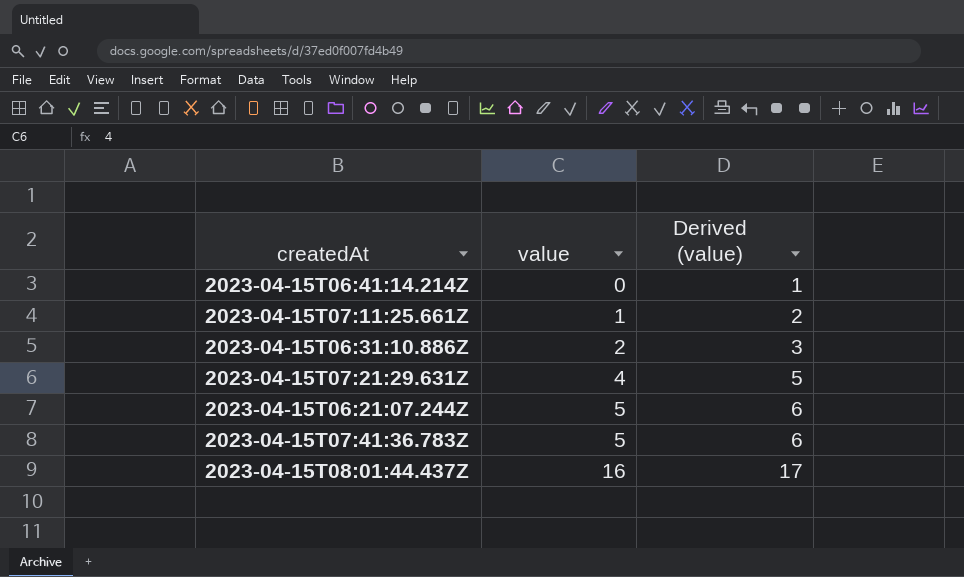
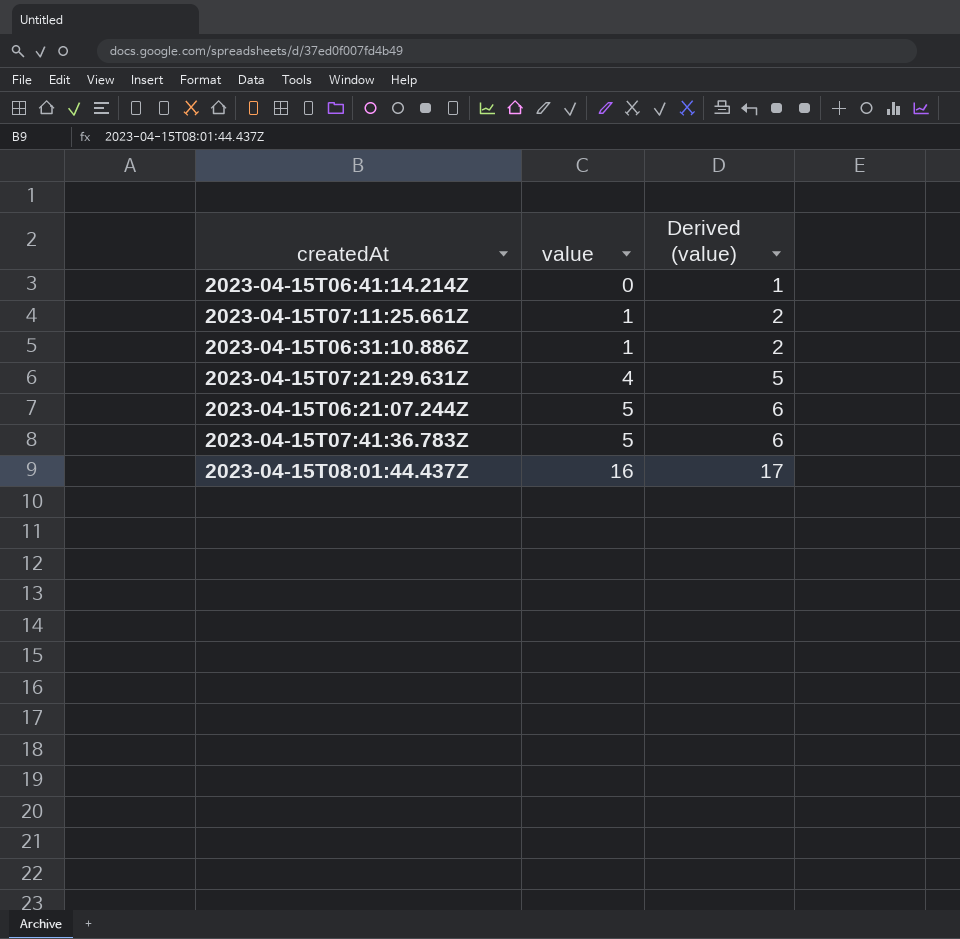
2023-04-15T06:31:10.886Z | value: 2 -> 1
2023-04-15T06:31:10.886Z | Derived (value): 3 -> 2

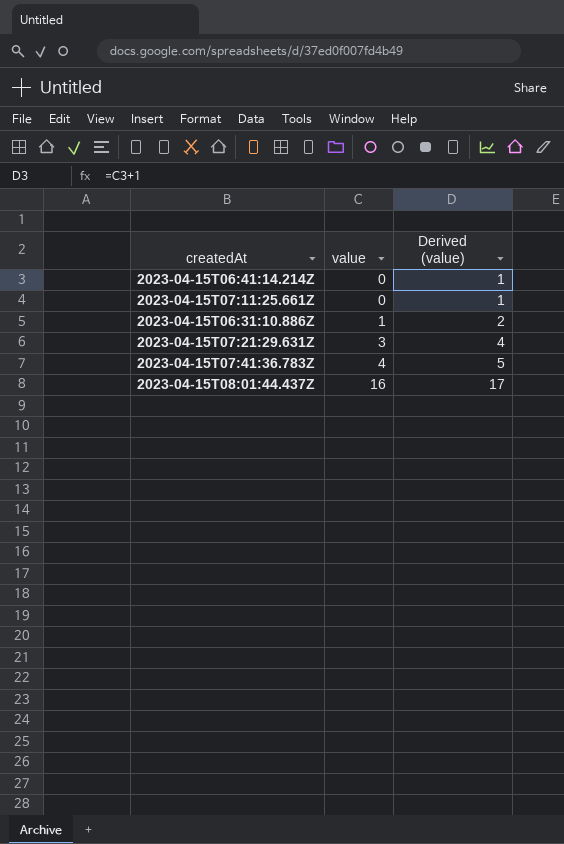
row 2023-04-15T06:21:07.244Z: 5 | 6 -> none
2023-04-15T07:11:25.661Z | value: 1 -> 0
2023-04-15T07:11:25.661Z | Derived (value): 2 -> 1
2023-04-15T07:21:29.631Z | value: 4 -> 3
2023-04-15T07:21:29.631Z | Derived (value): 5 -> 4
2023-04-15T07:41:36.783Z | value: 5 -> 4
2023-04-15T07:41:36.783Z | Derived (value): 6 -> 5

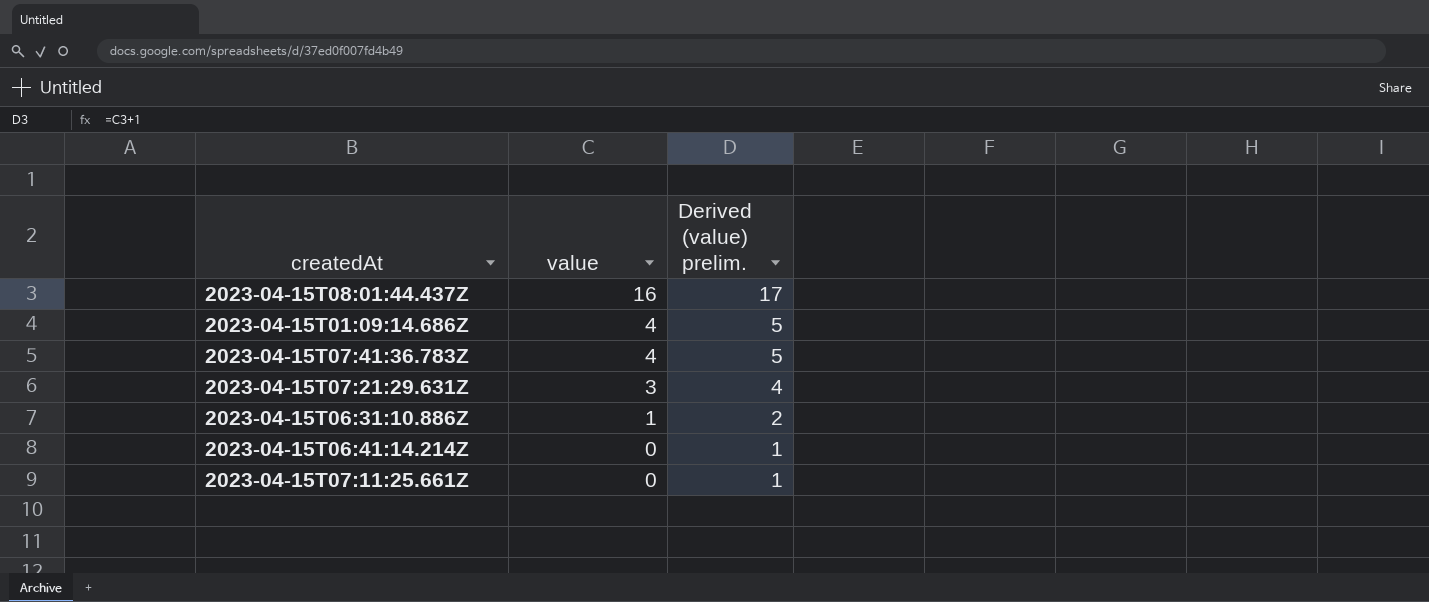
row order: value ascending -> value descending
column name: Derived (value) -> Derived (value) prelim.
row 2023-04-15T01:09:14.686Z: none -> 4 | 5

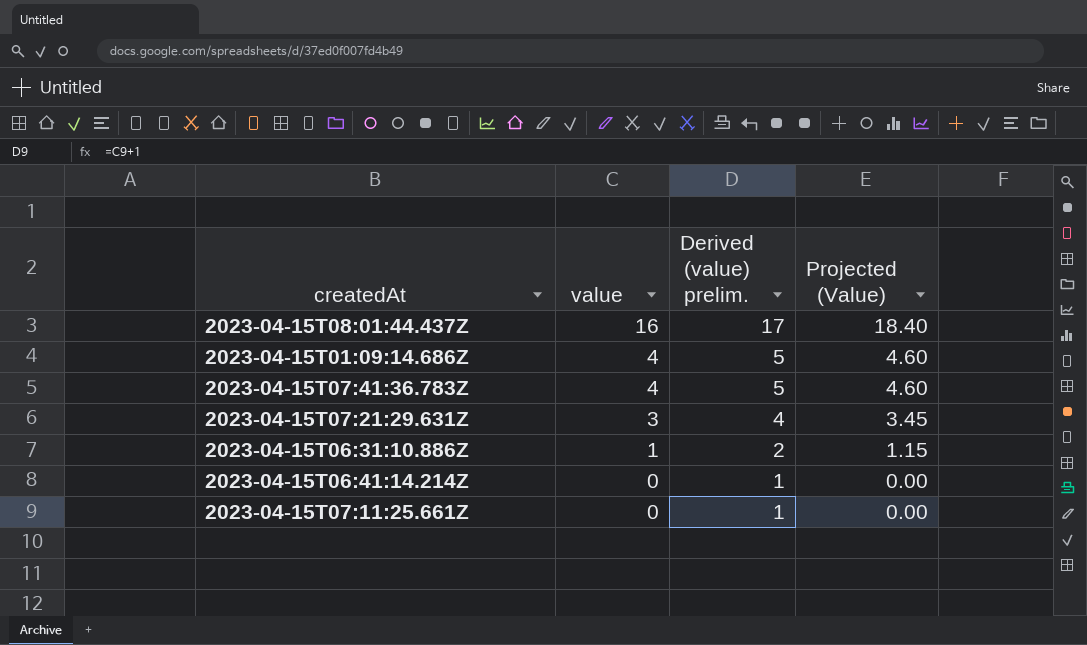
column Projected (Value) | formula: none -> [value] * 1.15

